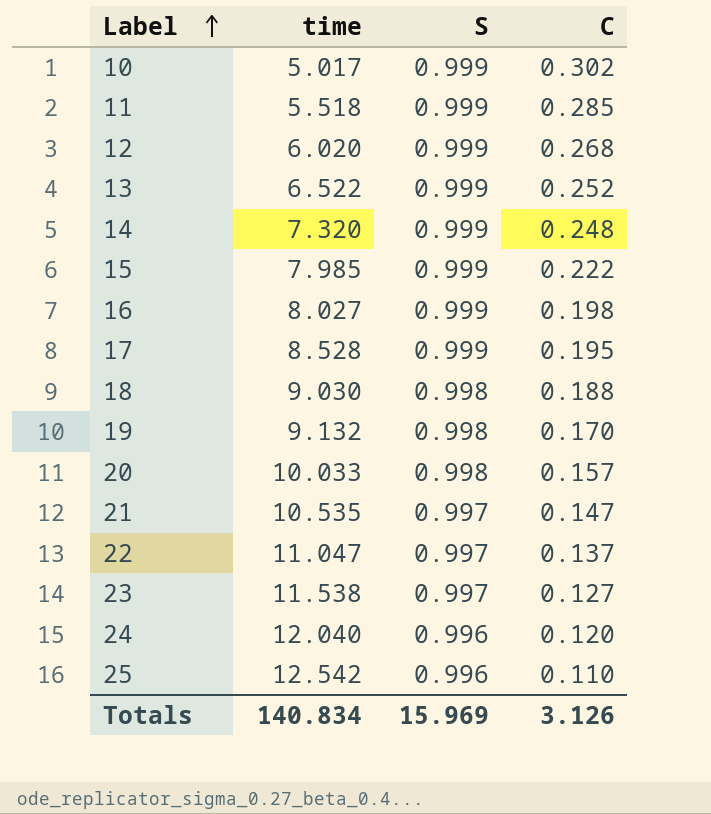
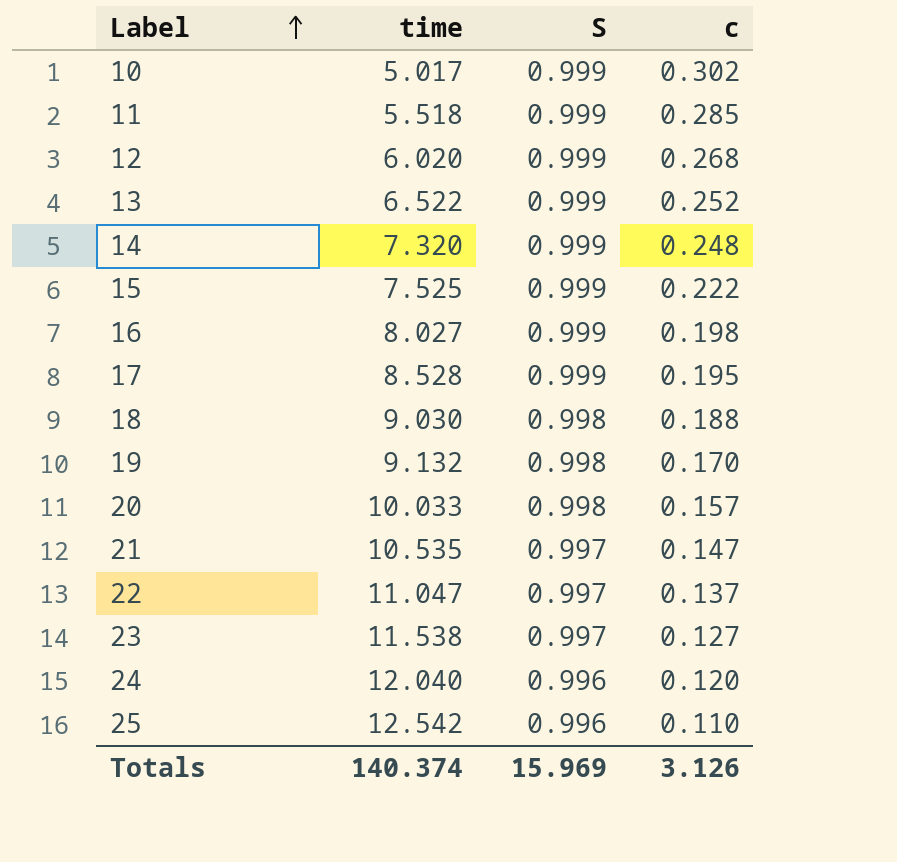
column name: C -> c
15 | time: 7.985 -> 7.525
Totals | time: 140.834 -> 140.374

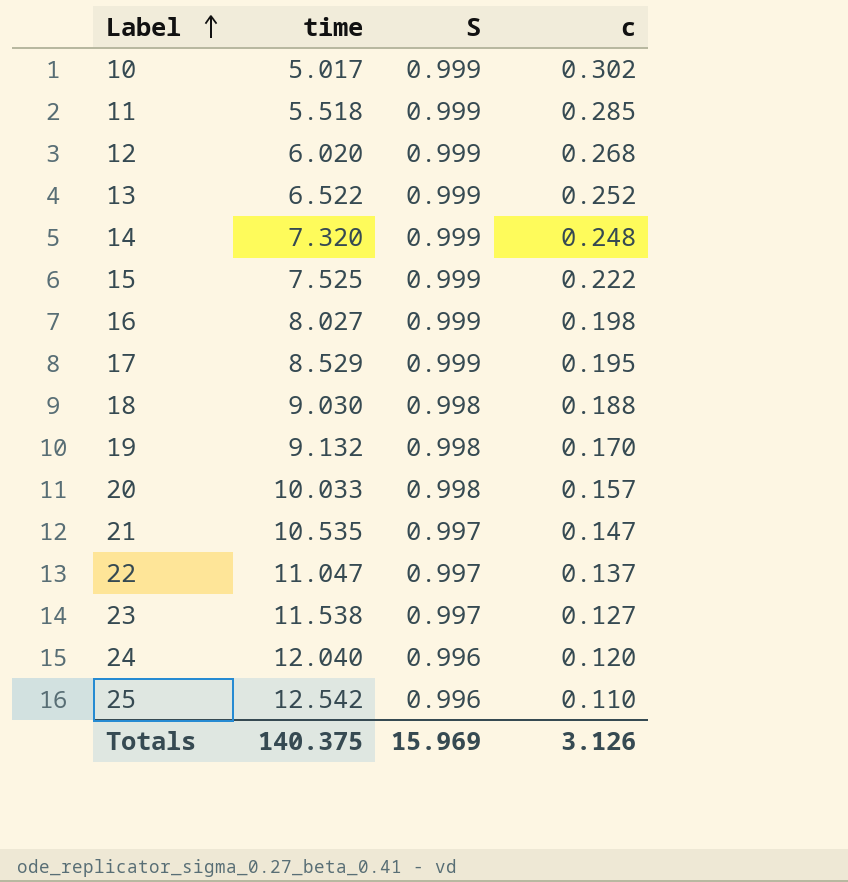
17 | time: 8.528 -> 8.529
Totals | time: 140.374 -> 140.375

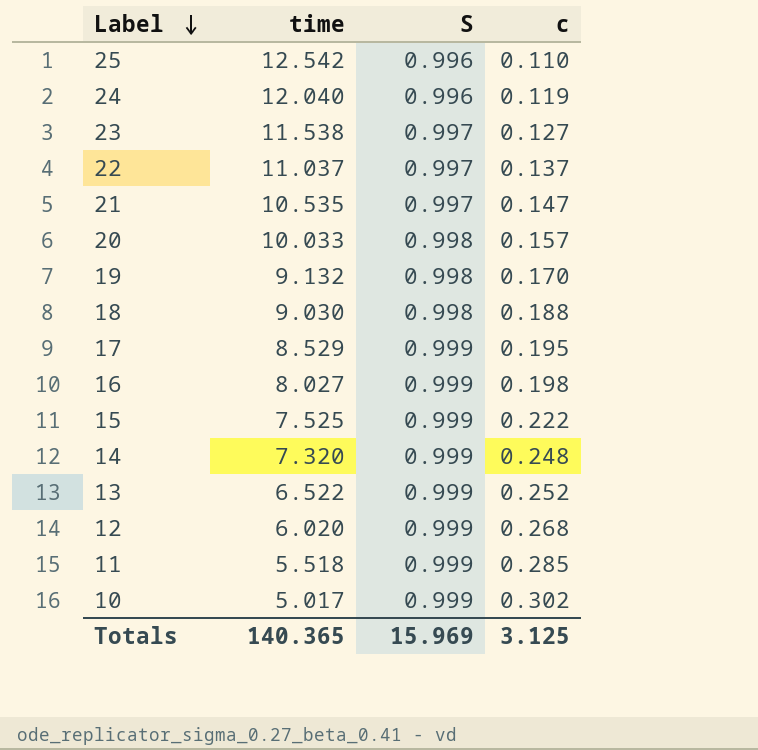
row order: Label ascending -> Label descending
24 | c: 0.120 -> 0.119
22 | time: 11.047 -> 11.037
Totals | time: 140.375 -> 140.365
Totals | c: 3.126 -> 3.125

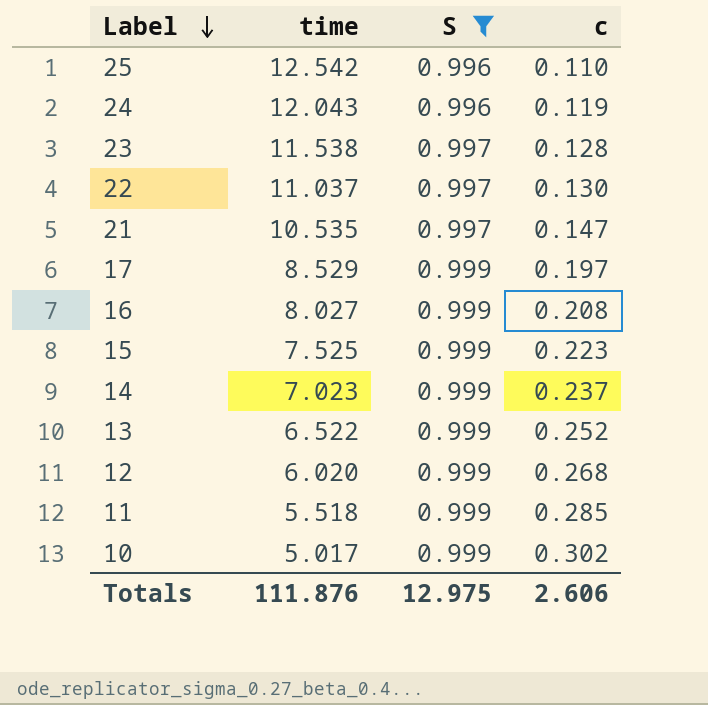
filter: none -> S != 0.998
24 | time: 12.040 -> 12.043
23 | c: 0.127 -> 0.128
22 | c: 0.137 -> 0.130
17 | c: 0.195 -> 0.197
16 | c: 0.198 -> 0.208
15 | c: 0.222 -> 0.223
14 | time: 7.320 -> 7.023
14 | c: 0.248 -> 0.237
Totals | time: 140.365 -> 111.876
Totals | S: 15.969 -> 12.975
Totals | c: 3.125 -> 2.606

